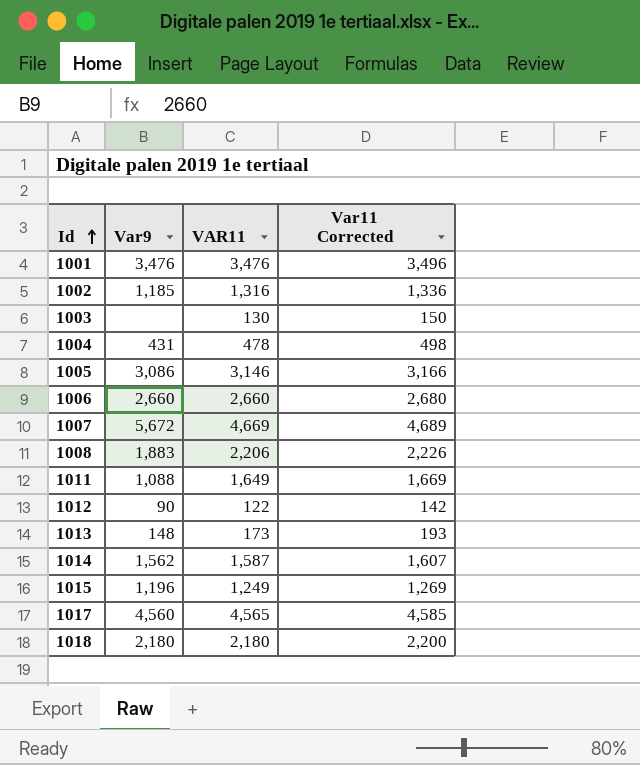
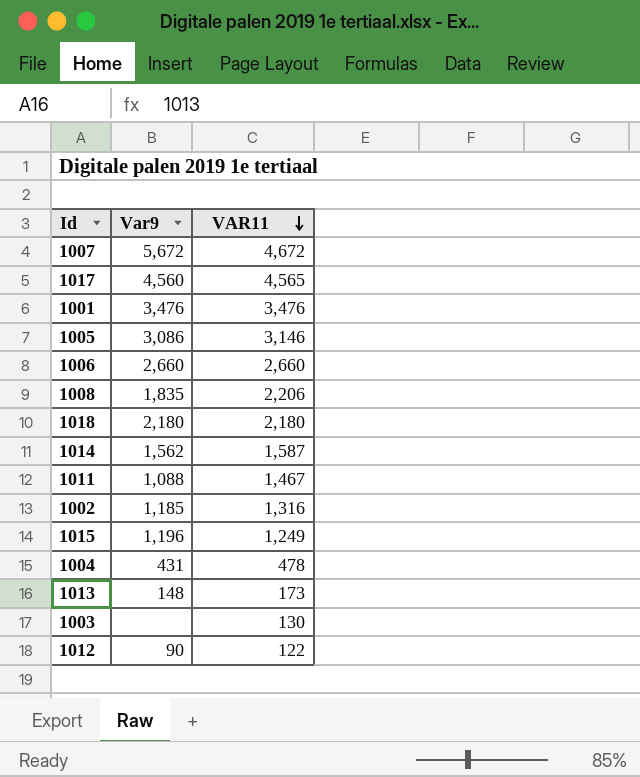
row order: Id ascending -> VAR11 descending
column Var11 Corrected | formula: [VAR11] + 20 -> none
1007 | VAR11: 4,669 -> 4,672
1008 | Var9: 1,883 -> 1,835
1011 | VAR11: 1,649 -> 1,467

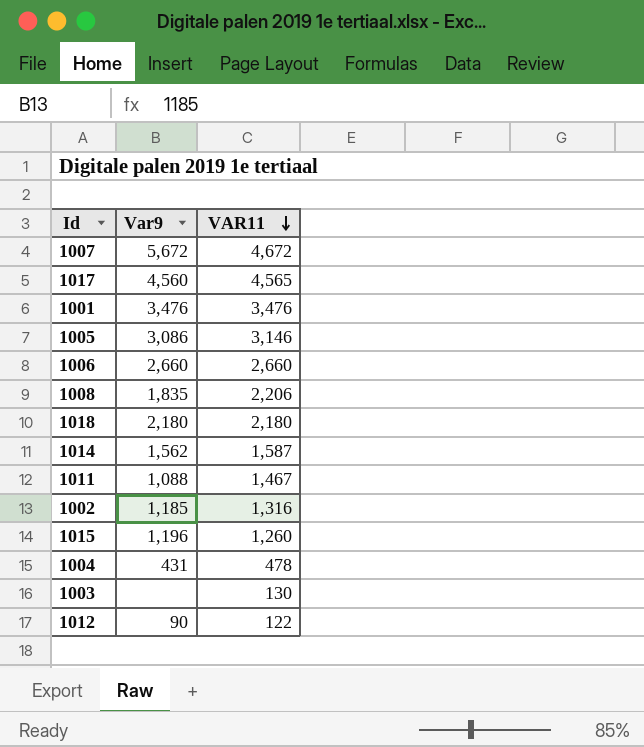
row 1013: 148 | 173 -> none
1015 | VAR11: 1,249 -> 1,260

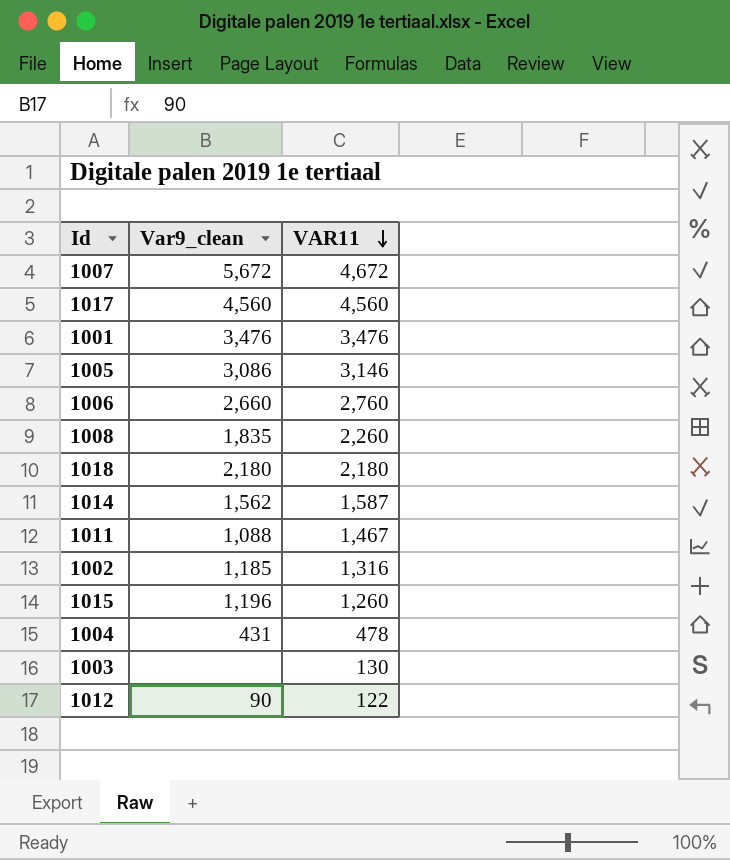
column name: Var9 -> Var9_clean
1017 | VAR11: 4,565 -> 4,560
1006 | VAR11: 2,660 -> 2,760
1008 | VAR11: 2,206 -> 2,260

